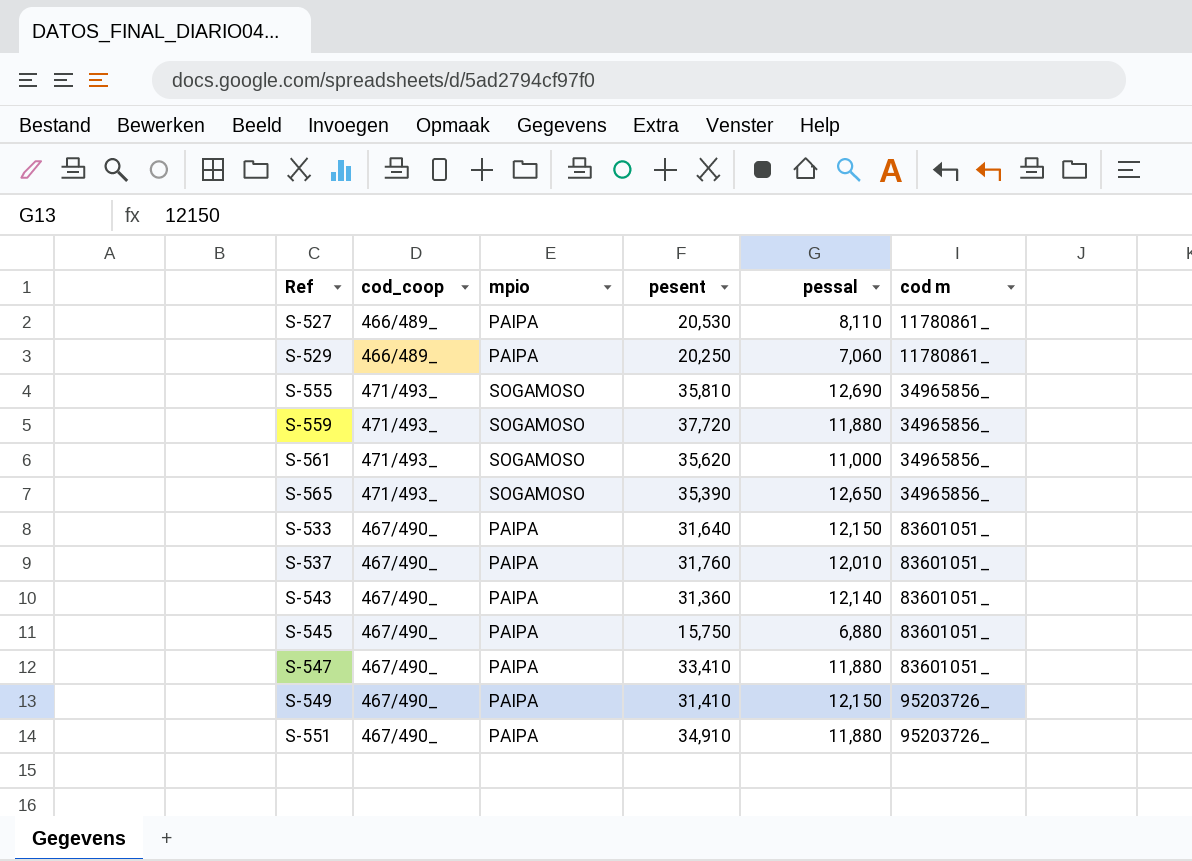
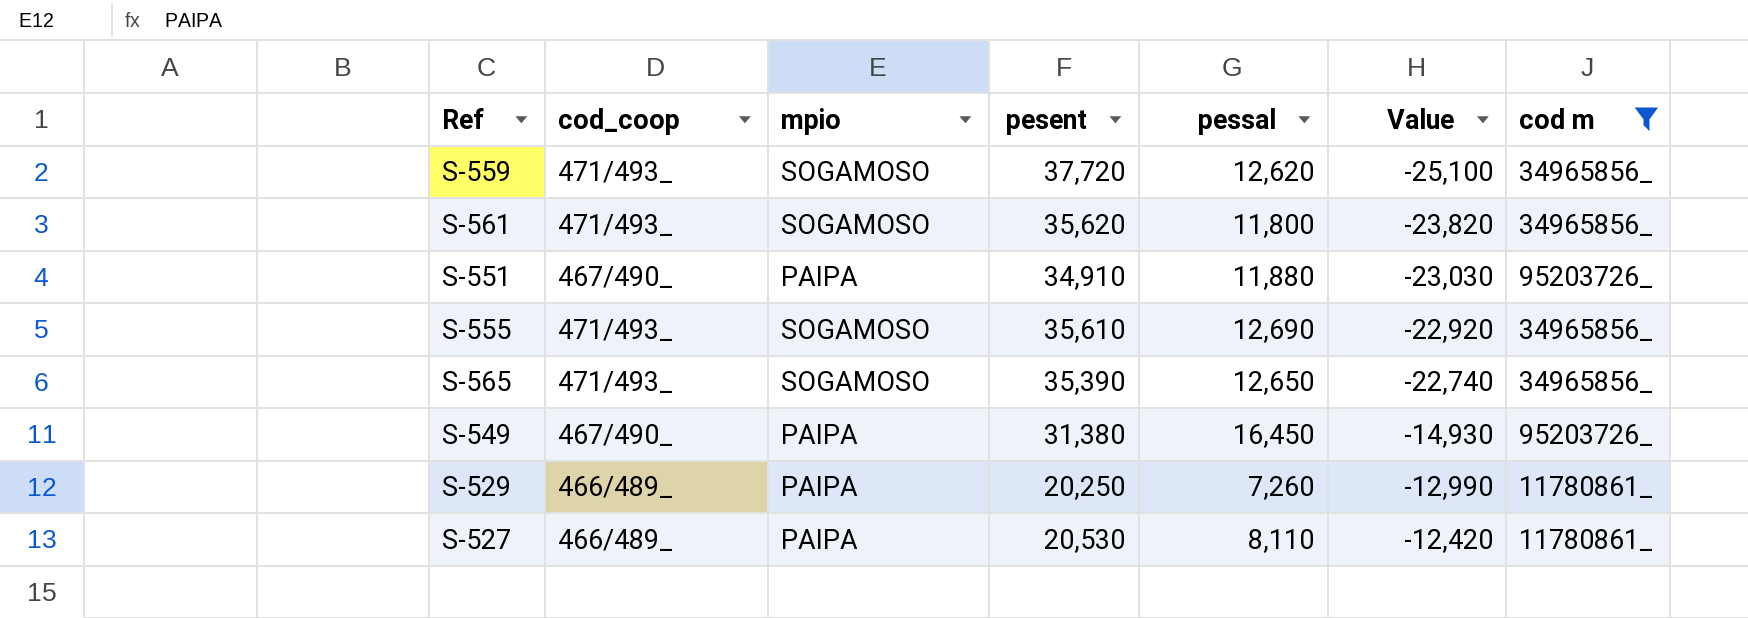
filter: none -> cod m != 83601051_
row order: cod m ascending -> Value ascending
column Value | formula: none -> [pessal] - [pesent]
S-559 | pessal: 11,880 -> 12,620
S-561 | pessal: 11,000 -> 11,800
S-555 | pesent: 35,810 -> 35,610
S-549 | pesent: 31,410 -> 31,380
S-549 | pessal: 12,150 -> 16,450
S-529 | pessal: 7,060 -> 7,260

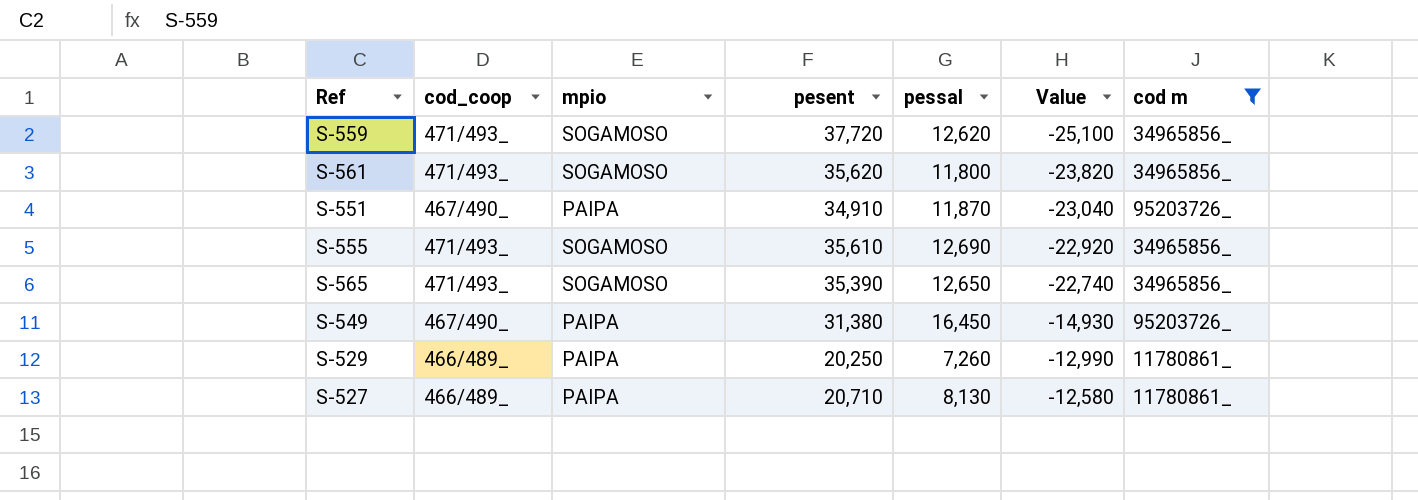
S-551 | pessal: 11,880 -> 11,870
S-551 | Value: -23,030 -> -23,040
S-527 | pesent: 20,530 -> 20,710
S-527 | pessal: 8,110 -> 8,130
S-527 | Value: -12,420 -> -12,580

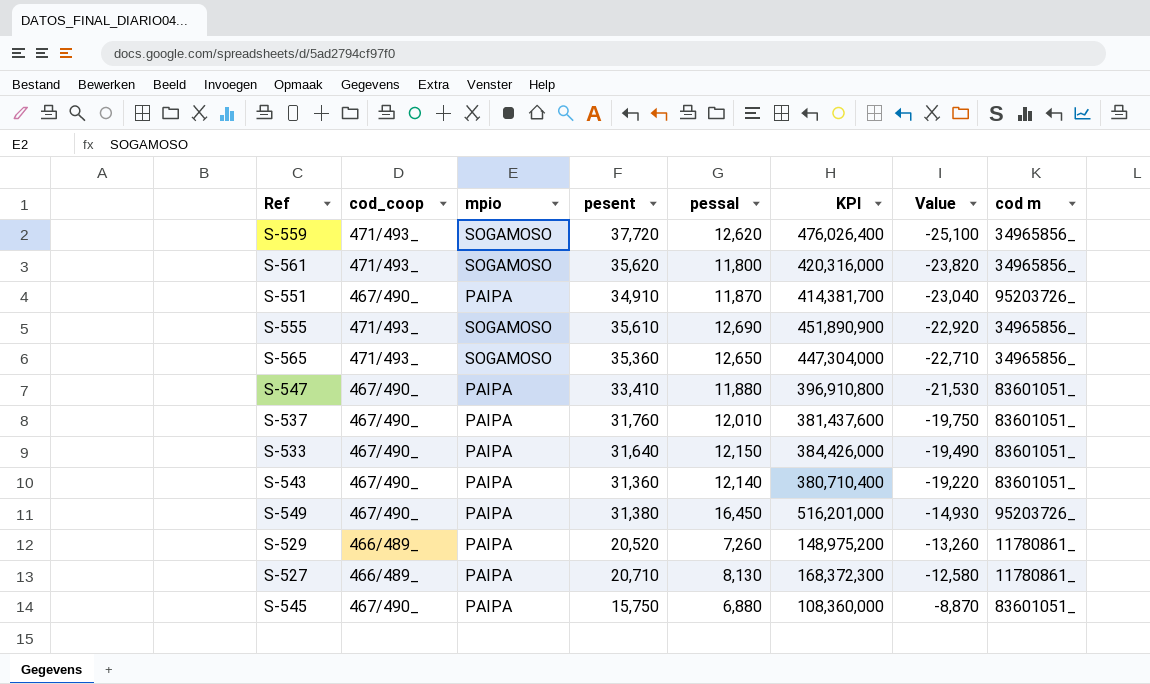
filter: cod m != 83601051_ -> none
column KPI | formula: none -> [pesent] * [pessal]
S-565 | pesent: 35,390 -> 35,360
S-565 | Value: -22,740 -> -22,710
S-529 | pesent: 20,250 -> 20,520
S-529 | Value: -12,990 -> -13,260

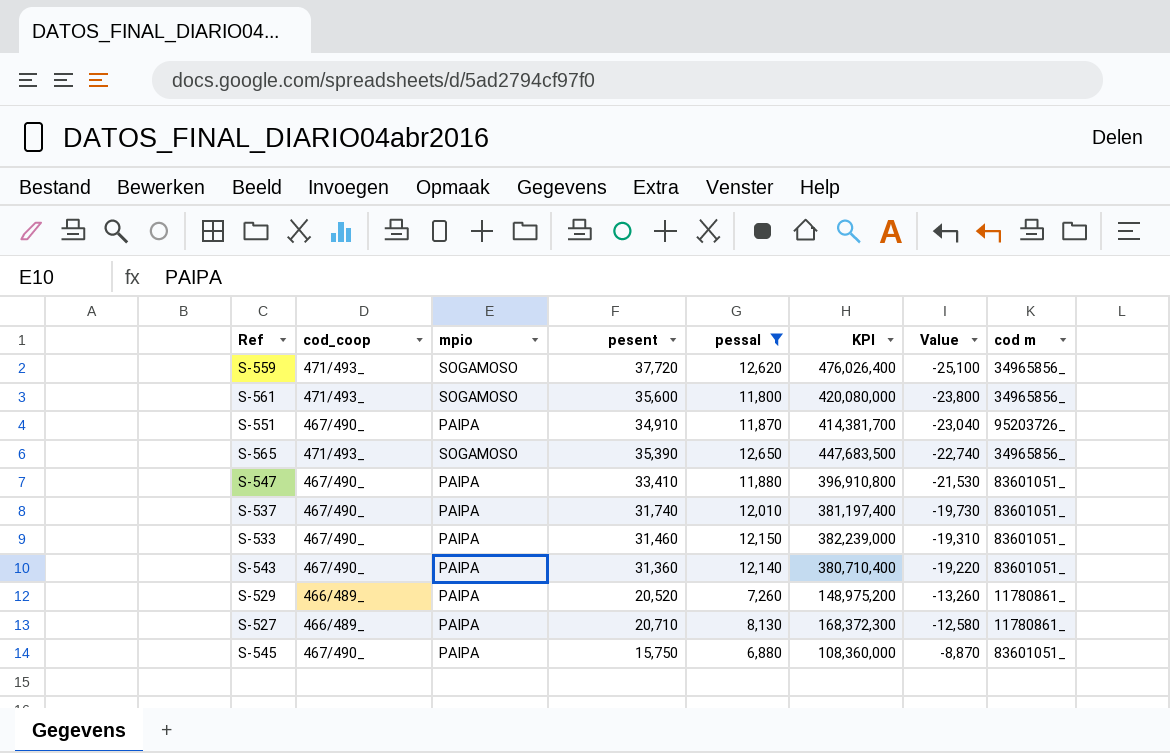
filter: none -> pessal <= 12,650
S-561 | pesent: 35,620 -> 35,600
S-561 | KPI: 420,316,000 -> 420,080,000
S-561 | Value: -23,820 -> -23,800
S-565 | pesent: 35,360 -> 35,390
S-565 | KPI: 447,304,000 -> 447,683,500
S-565 | Value: -22,710 -> -22,740
S-537 | pesent: 31,760 -> 31,740
S-537 | KPI: 381,437,600 -> 381,197,400
S-537 | Value: -19,750 -> -19,730
S-533 | pesent: 31,640 -> 31,460
S-533 | KPI: 384,426,000 -> 382,239,000
S-533 | Value: -19,490 -> -19,310

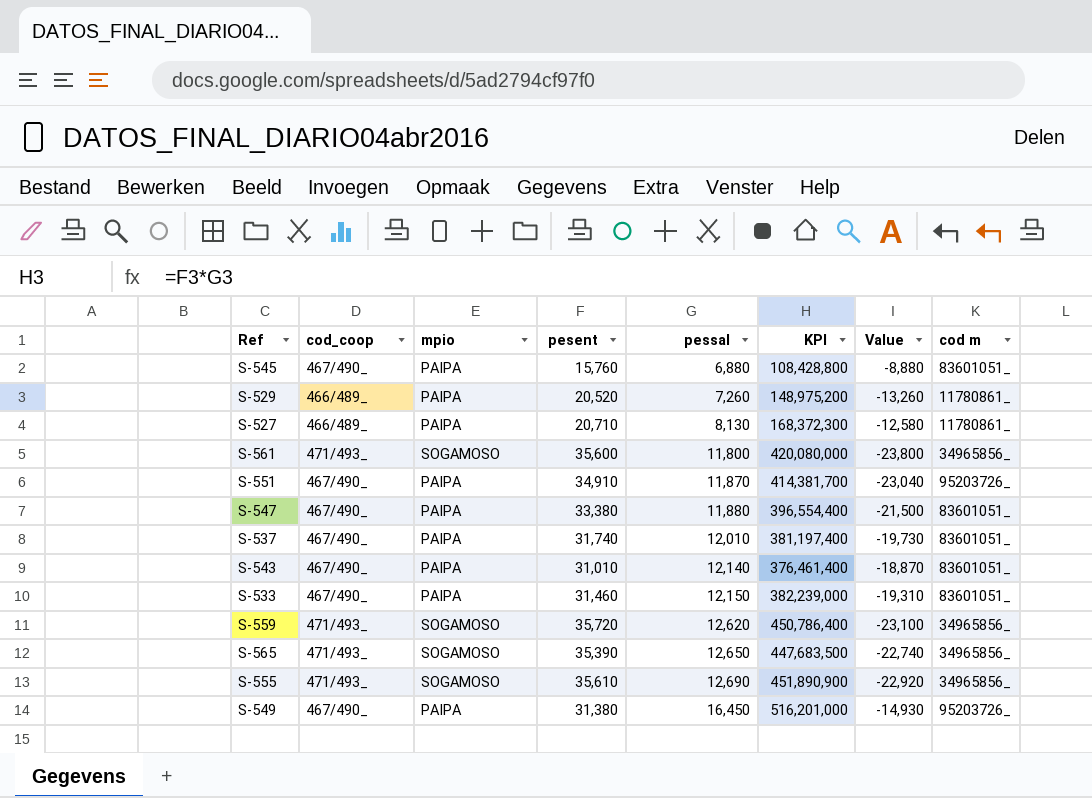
filter: pessal <= 12,650 -> none
row order: Value ascending -> pessal ascending
S-545 | pesent: 15,750 -> 15,760
S-545 | KPI: 108,360,000 -> 108,428,800
S-545 | Value: -8,870 -> -8,880
S-547 | pesent: 33,410 -> 33,380
S-547 | KPI: 396,910,800 -> 396,554,400
S-547 | Value: -21,530 -> -21,500
S-543 | pesent: 31,360 -> 31,010
S-543 | KPI: 380,710,400 -> 376,461,400
S-543 | Value: -19,220 -> -18,870
S-559 | pesent: 37,720 -> 35,720
S-559 | KPI: 476,026,400 -> 450,786,400
S-559 | Value: -25,100 -> -23,100

